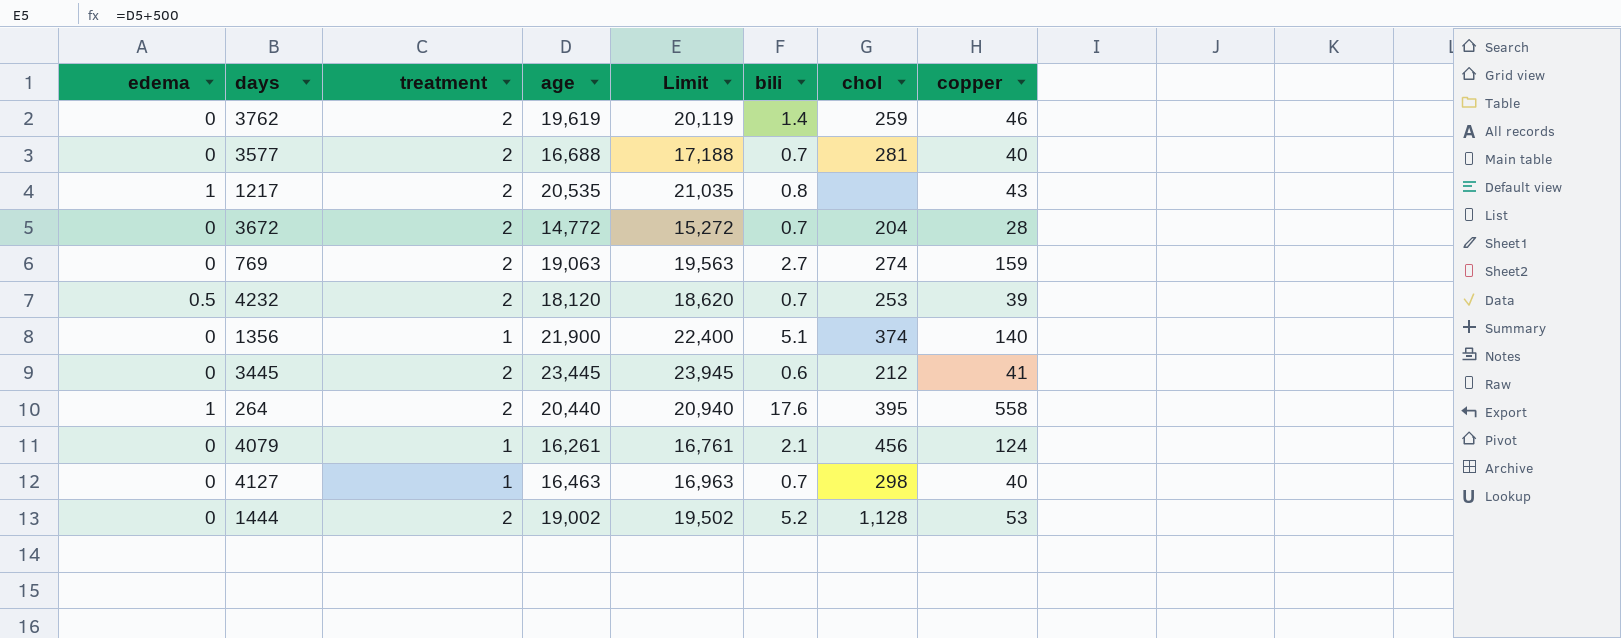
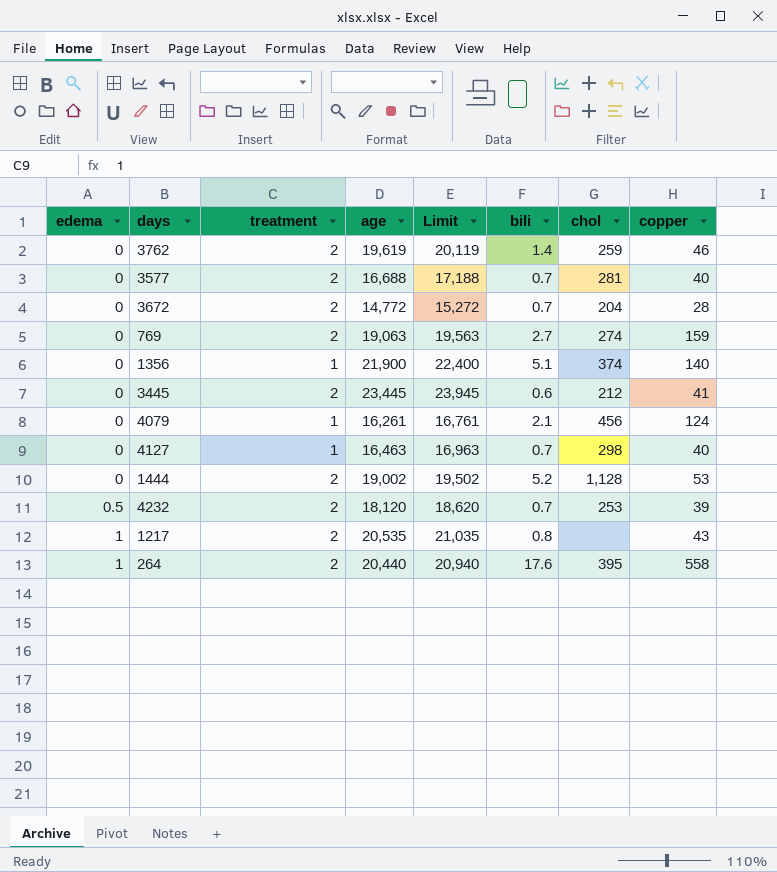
row order: none -> edema ascending

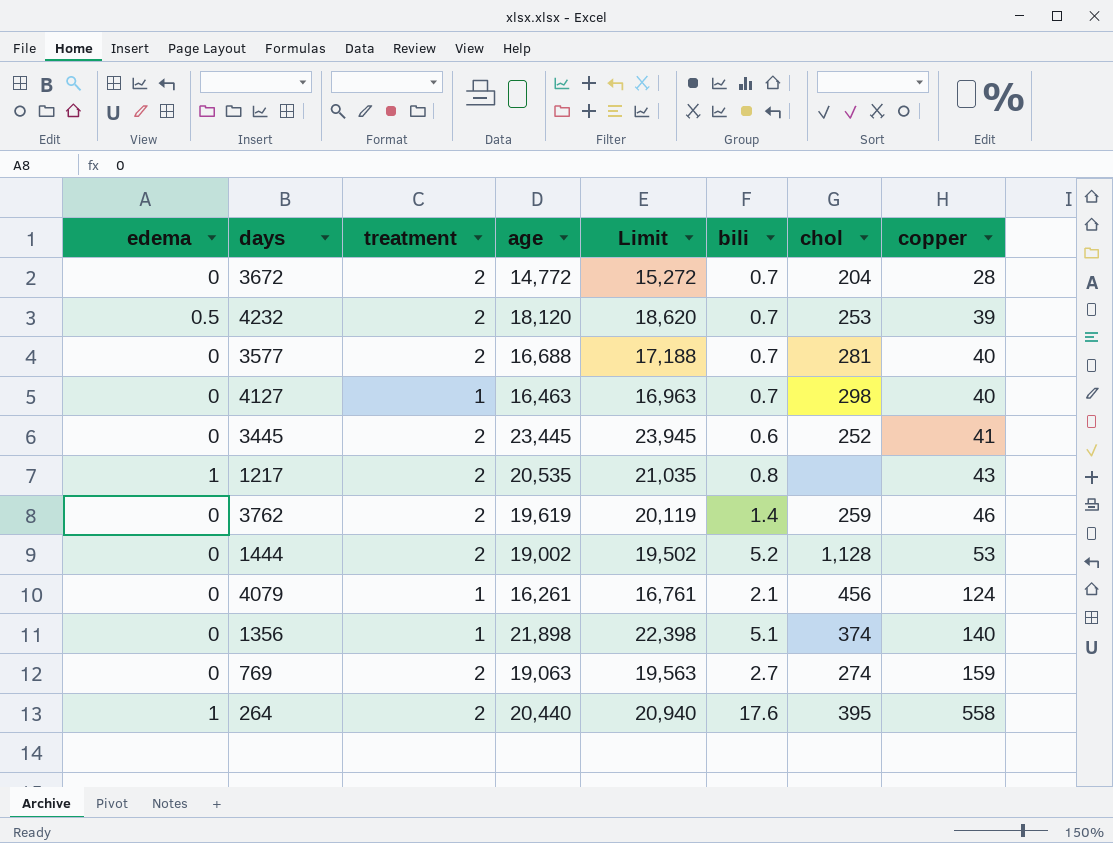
row order: edema ascending -> copper ascending
3445 | chol: 212 -> 252
1356 | age: 21,900 -> 21,898
1356 | Limit: 22,400 -> 22,398

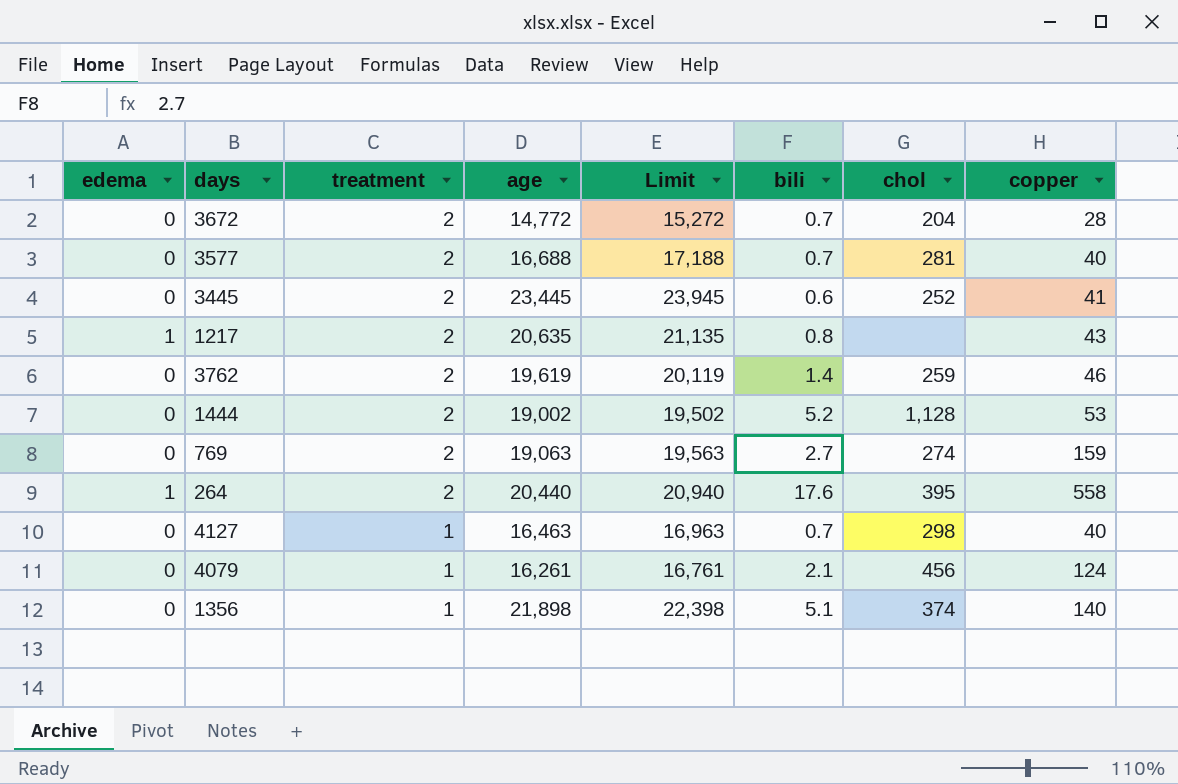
row order: copper ascending -> treatment descending
row 4232: 0.5 | 2 | 18,120 | 18,620 | 0.7 | 253 | 39 -> none
1217 | age: 20,535 -> 20,635
1217 | Limit: 21,035 -> 21,135

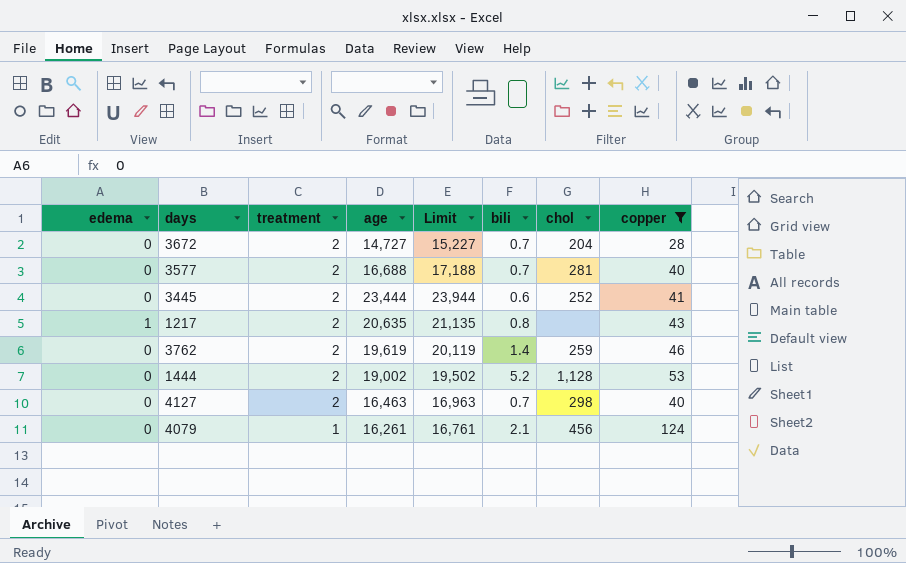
filter: none -> copper <= 124
3672 | age: 14,772 -> 14,727
3672 | Limit: 15,272 -> 15,227
3445 | age: 23,445 -> 23,444
3445 | Limit: 23,945 -> 23,944
4127 | treatment: 1 -> 2

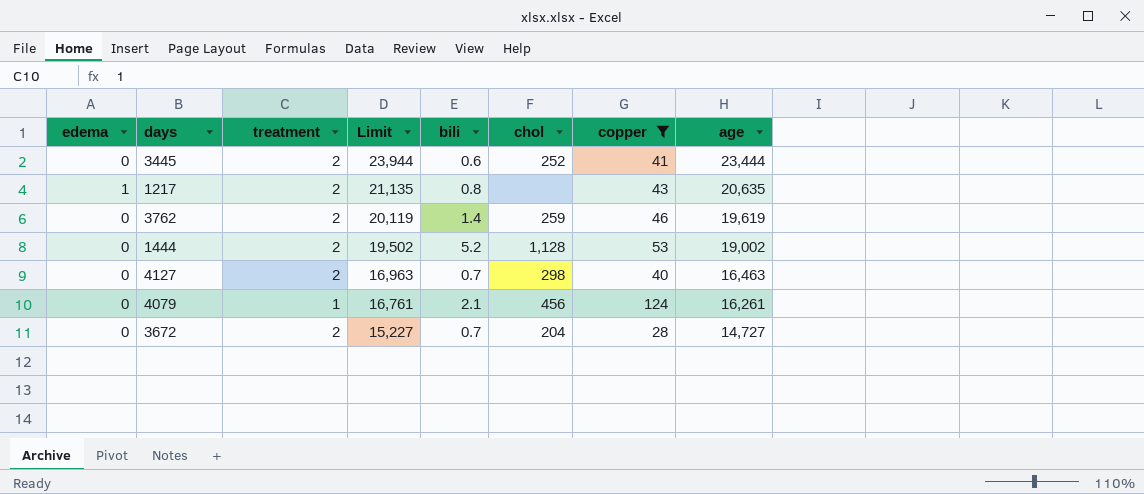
row order: treatment descending -> Limit descending
column age | position: 4 -> 8
row 3577: 0 | 2 | 16,688 | 17,188 | 0.7 | 281 | 40 -> none

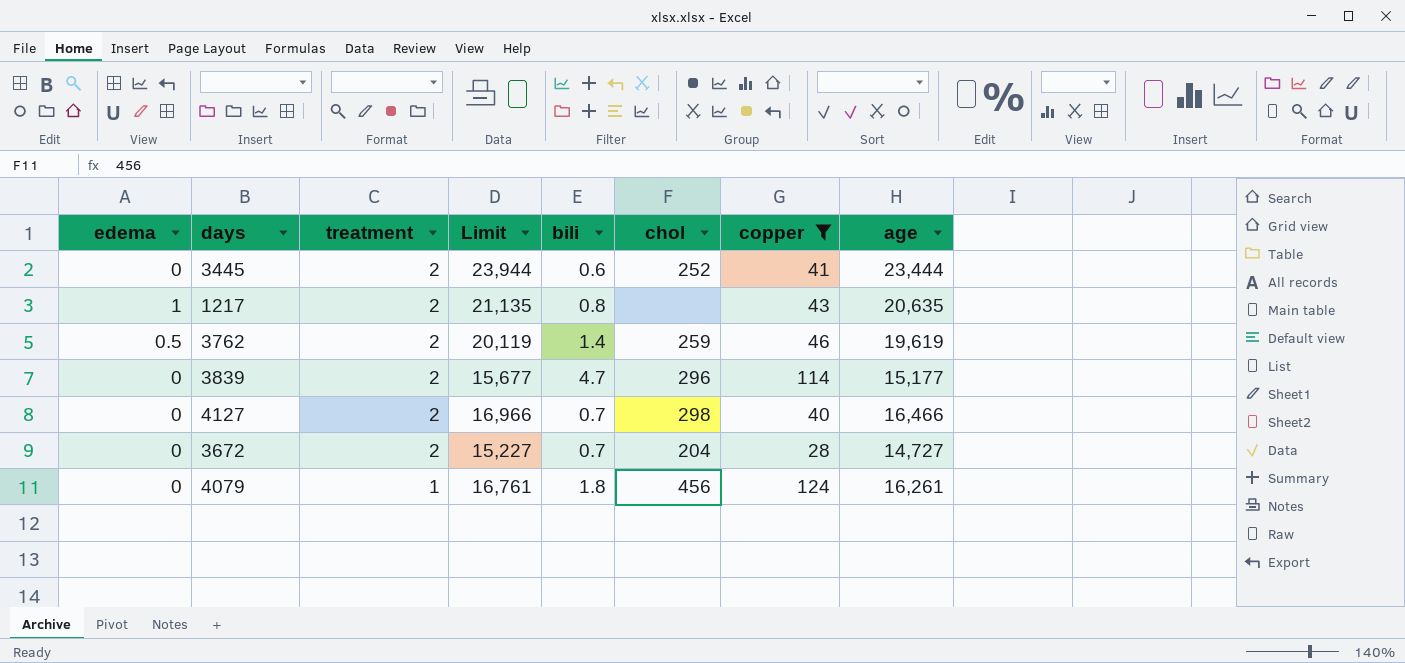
row order: Limit descending -> treatment descending
row 1444: 0 | 2 | 19,502 | 5.2 | 1,128 | 53 | 19,002 -> none
3762 | edema: 0 -> 0.5
row 3839: none -> 0 | 2 | 15,677 | 4.7 | 296 | 114 | 15,177
4127 | Limit: 16,963 -> 16,966
4127 | age: 16,463 -> 16,466
4079 | bili: 2.1 -> 1.8

